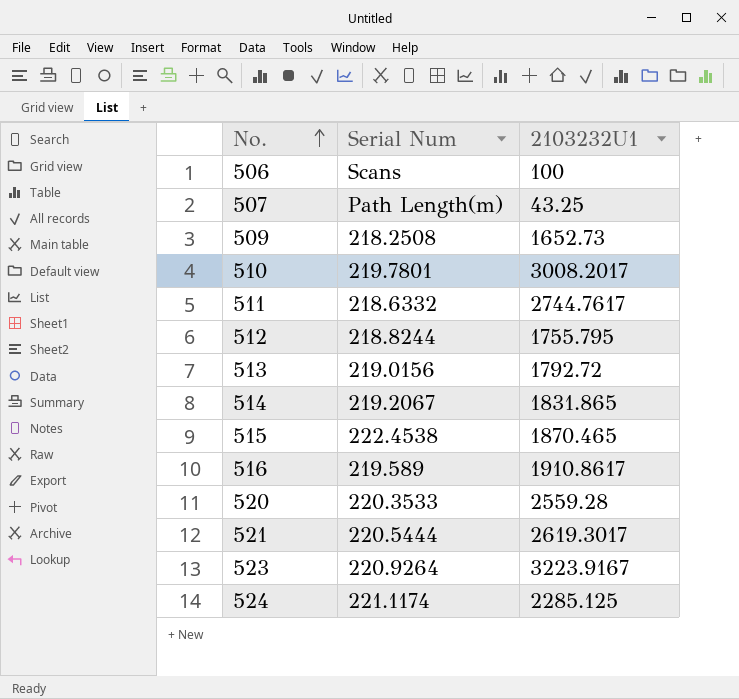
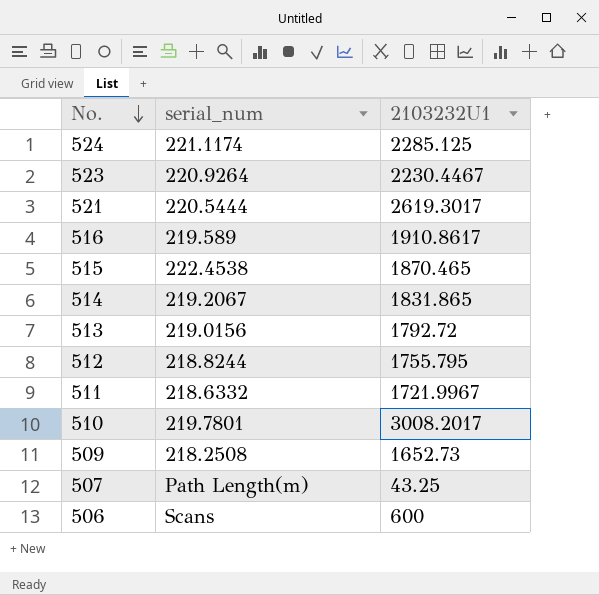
row order: No. ascending -> No. descending
column name: Serial Num -> serial_num
row 520: 220.3533 | 2559.28 -> none
523 | 2103232U1: 3223.9167 -> 2230.4467
511 | 2103232U1: 2744.7617 -> 1721.9967
506 | 2103232U1: 100 -> 600

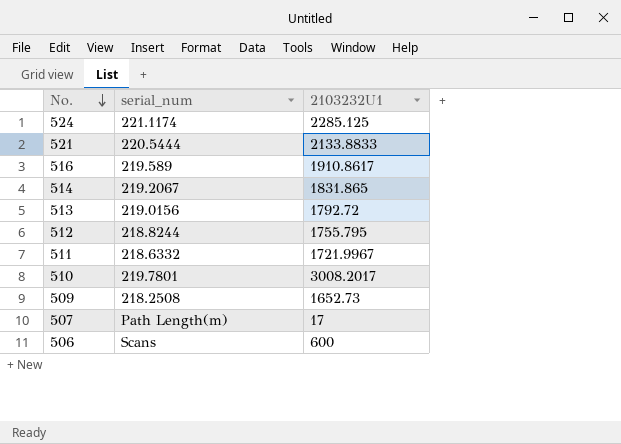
row 523: 220.9264 | 2230.4467 -> none
row 515: 222.4538 | 1870.465 -> none
521 | 2103232U1: 2619.3017 -> 2133.8833
507 | 2103232U1: 43.25 -> 17

